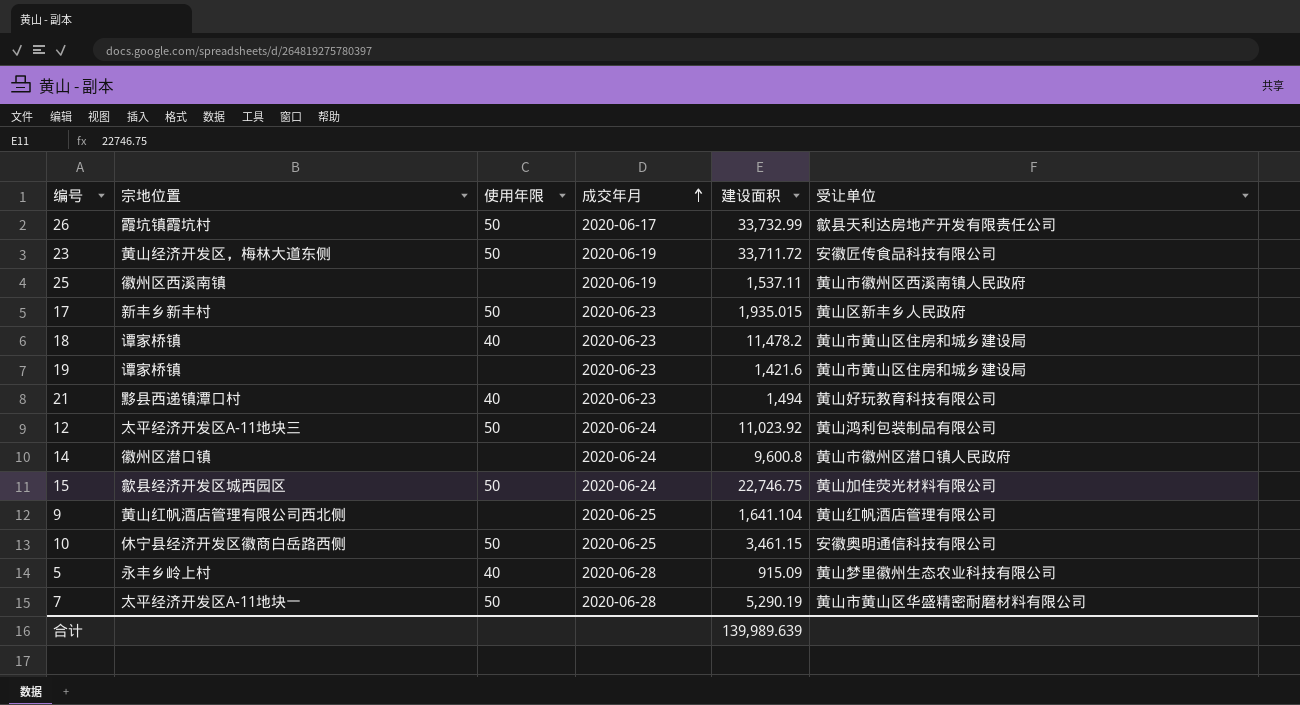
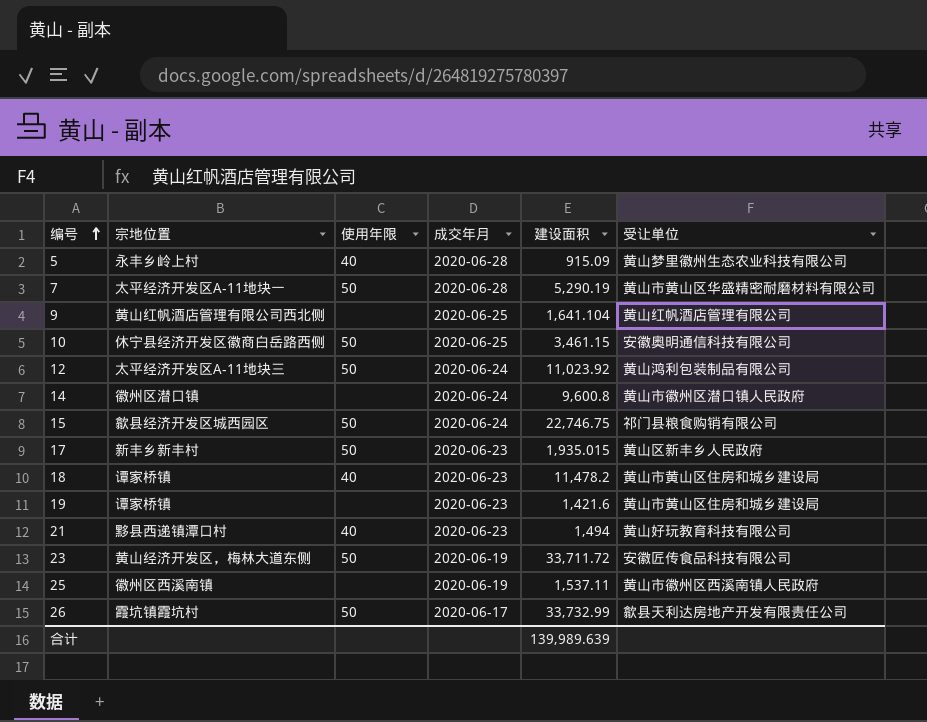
row order: 成交年月 ascending -> 编号 ascending
15 | 受让单位: 黄山加佳荧光材料有限公司 -> 祁门县粮食购销有限公司

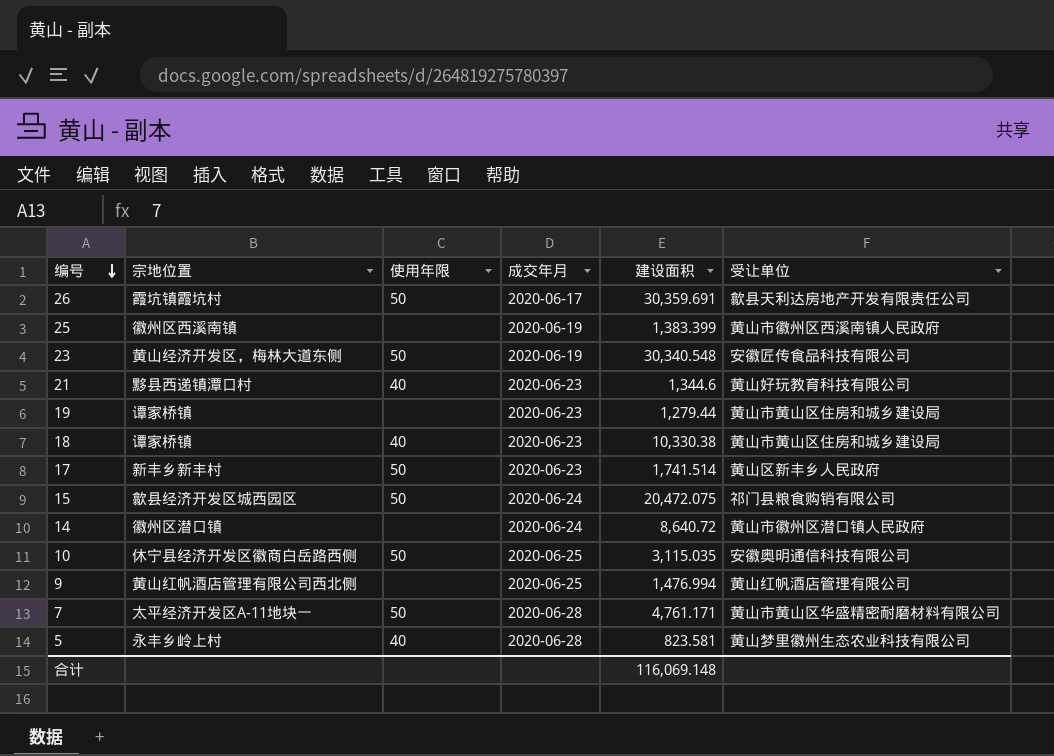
row order: 编号 ascending -> 编号 descending
row 12: 太平经济开发区A-11地块三 | 50 | 2020-06-24 | 11,023.92 | 黄山鸿利包装制品有限公司 -> none
26 | 建设面积: 33,732.99 -> 30,359.691
25 | 建设面积: 1,537.11 -> 1,383.399
23 | 建设面积: 33,711.72 -> 30,340.548
21 | 建设面积: 1,494 -> 1,344.6
19 | 建设面积: 1,421.6 -> 1,279.44
18 | 建设面积: 11,478.2 -> 10,330.38
17 | 建设面积: 1,935.015 -> 1,741.514
15 | 建设面积: 22,746.75 -> 20,472.075
14 | 建设面积: 9,600.8 -> 8,640.72
10 | 建设面积: 3,461.15 -> 3,115.035
9 | 建设面积: 1,641.104 -> 1,476.994
7 | 建设面积: 5,290.19 -> 4,761.171
5 | 建设面积: 915.09 -> 823.581
合计 | 建设面积: 139,989.639 -> 116,069.148

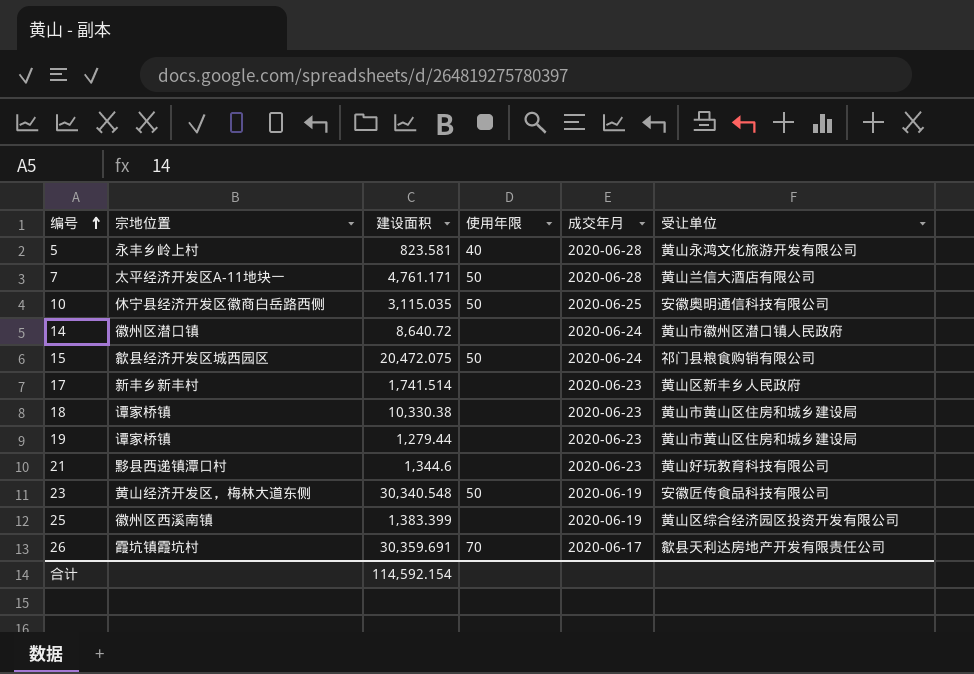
row order: 编号 descending -> 编号 ascending
column 建设面积 | position: 5 -> 3
row 9: 黄山红帆酒店管理有限公司西北侧 | none | 2020-06-25 | 1,476.994 | 黄山红帆酒店管理有限公司 -> none
5 | 受让单位: 黄山梦里徽州生态农业科技有限公司 -> 黄山永鸿文化旅游开发有限公司
7 | 受让单位: 黄山市黄山区华盛精密耐磨材料有限公司 -> 黄山兰信大酒店有限公司
17 | 使用年限: 50 -> none
18 | 使用年限: 40 -> none
21 | 使用年限: 40 -> none
25 | 受让单位: 黄山市徽州区西溪南镇人民政府 -> 黄山区综合经济园区投资开发有限公司
26 | 使用年限: 50 -> 70
合计 | 建设面积: 116,069.148 -> 114,592.154

